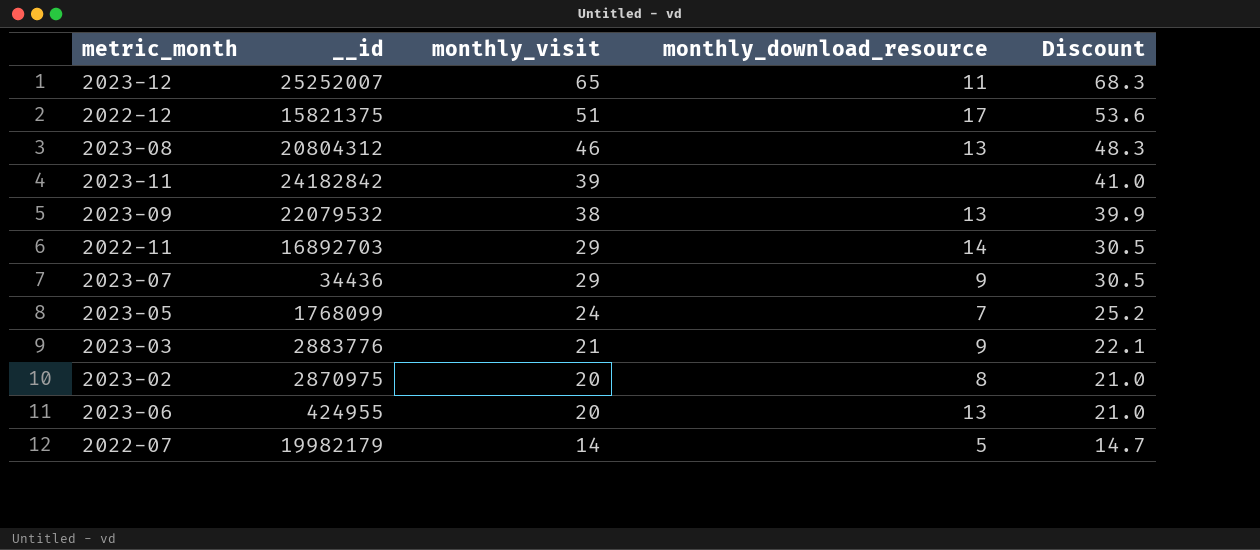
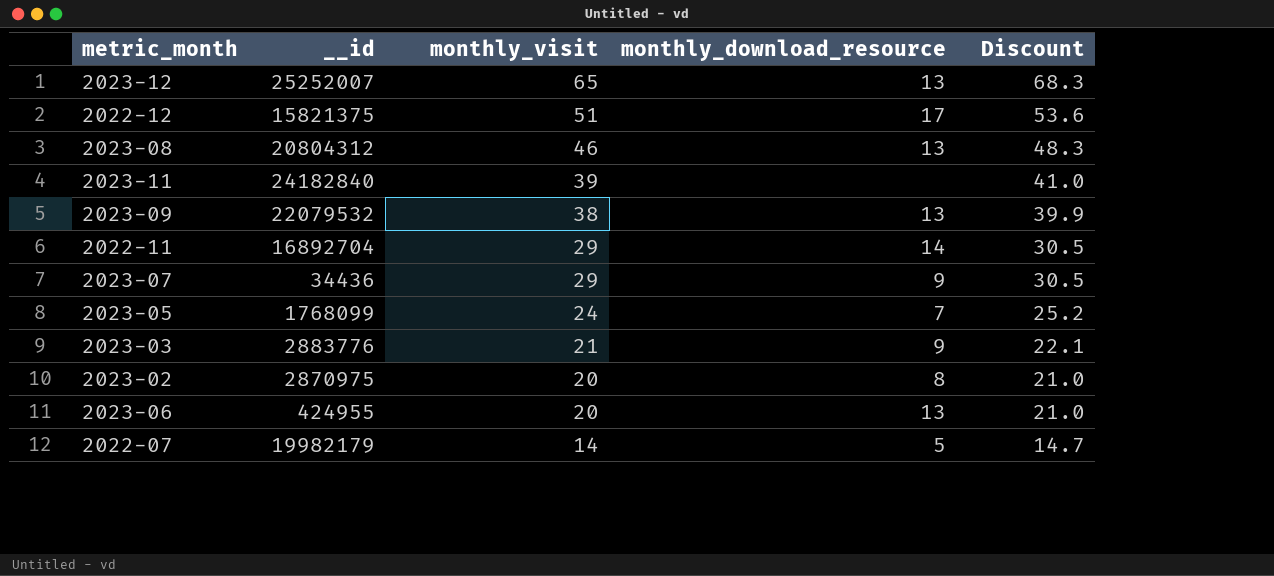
2023-12 | monthly_download_resource: 11 -> 13
2023-11 | __id: 24182842 -> 24182840
2022-11 | __id: 16892703 -> 16892704

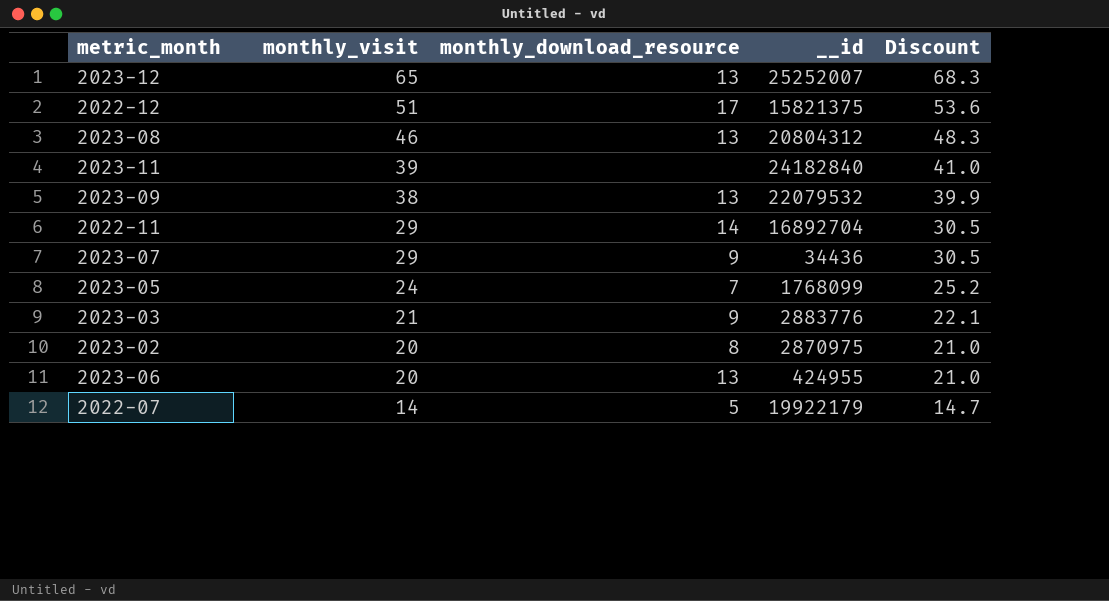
column __id | position: 2 -> 4
2022-07 | __id: 19982179 -> 19922179

